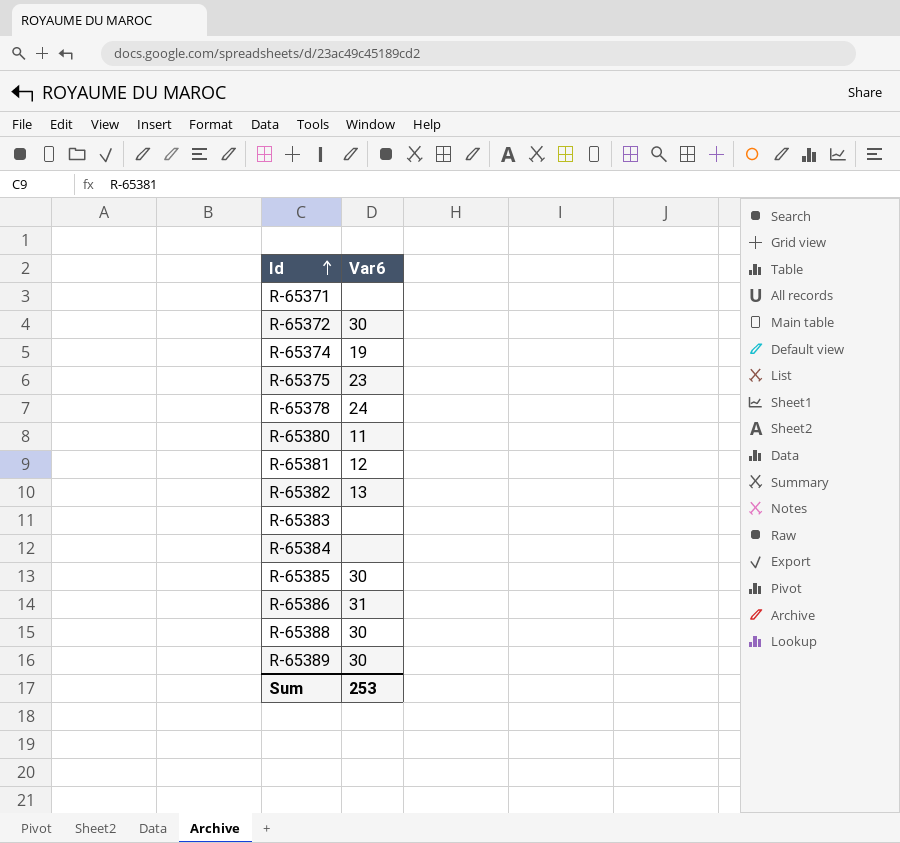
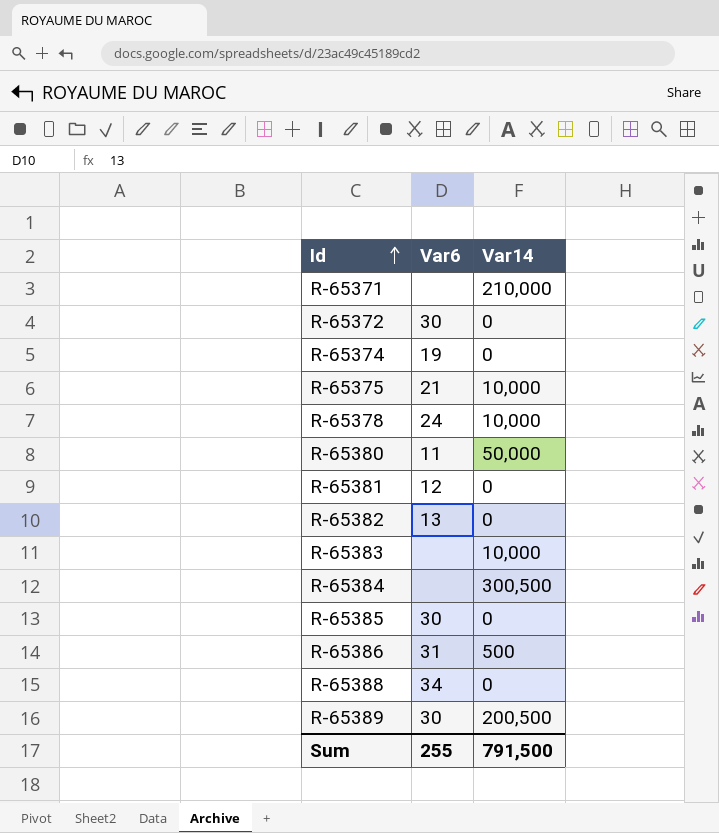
column Var14 | position: none -> 3
R-65375 | Var6: 23 -> 21
R-65388 | Var6: 30 -> 34
Sum | Var6: 253 -> 255

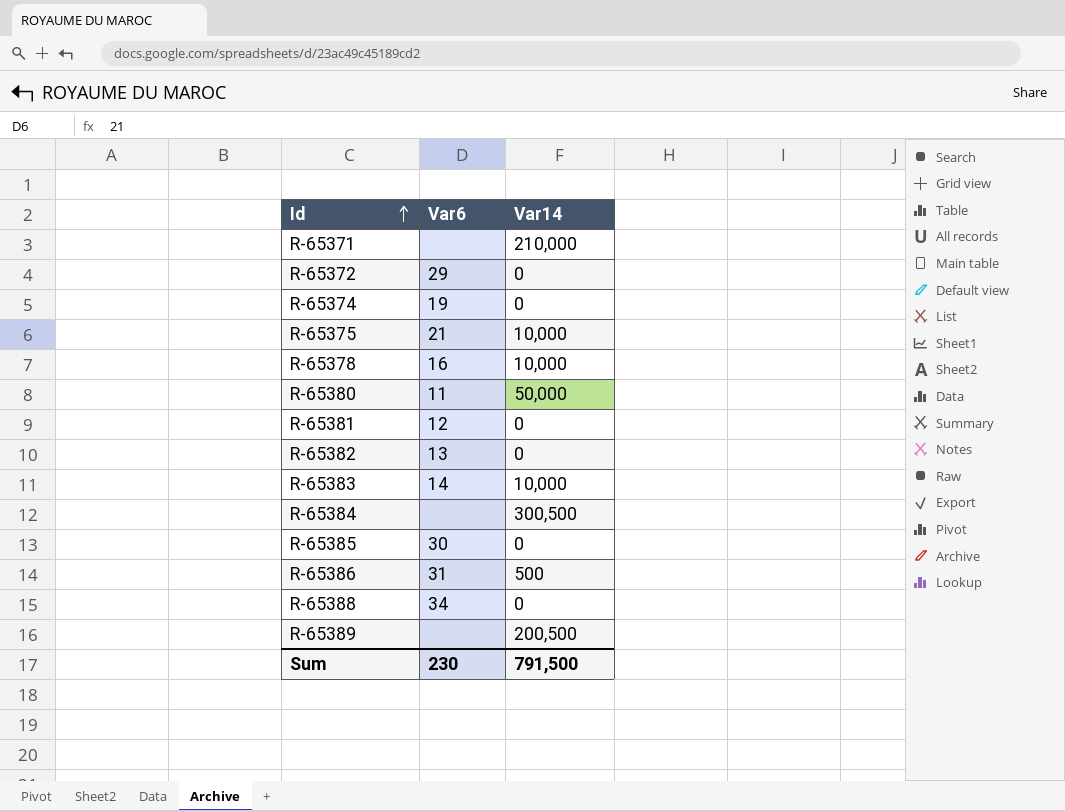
R-65372 | Var6: 30 -> 29
R-65378 | Var6: 24 -> 16
R-65383 | Var6: none -> 14
R-65389 | Var6: 30 -> none
Sum | Var6: 255 -> 230

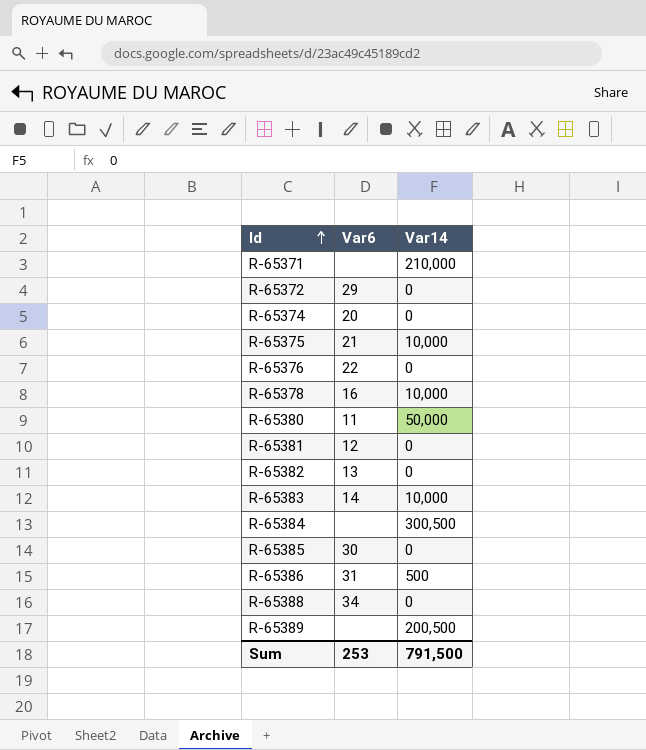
R-65374 | Var6: 19 -> 20
row R-65376: none -> 22 | 0
Sum | Var6: 230 -> 253

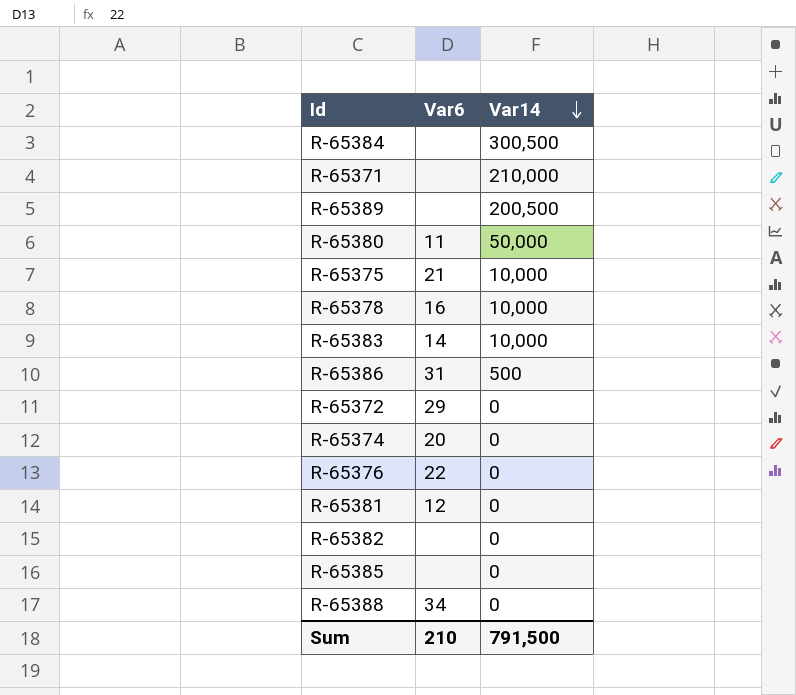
row order: Id ascending -> Var14 descending
R-65382 | Var6: 13 -> none
R-65385 | Var6: 30 -> none
Sum | Var6: 253 -> 210

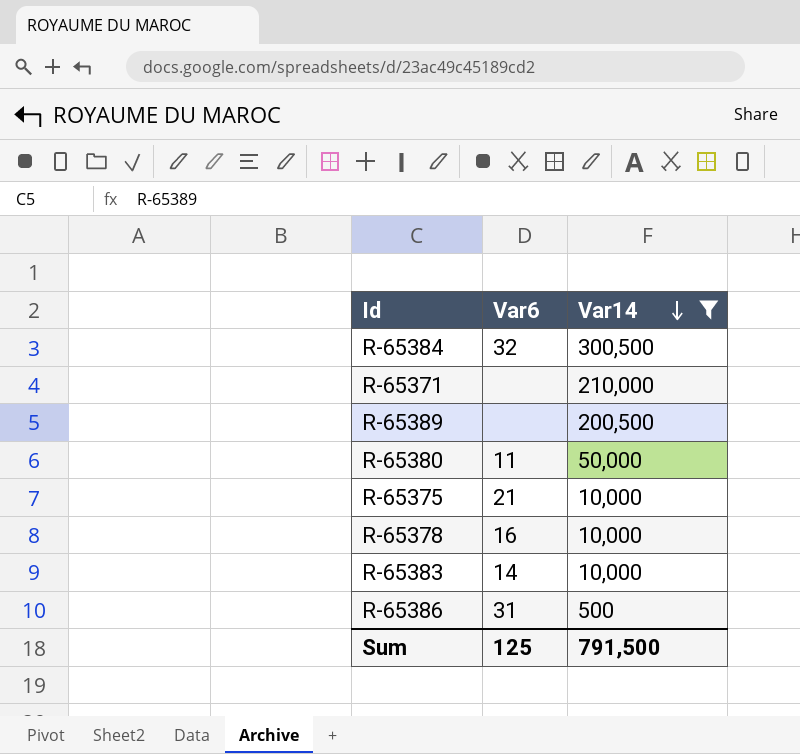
filter: none -> Var14 != 0
R-65384 | Var6: none -> 32
Sum | Var6: 210 -> 125

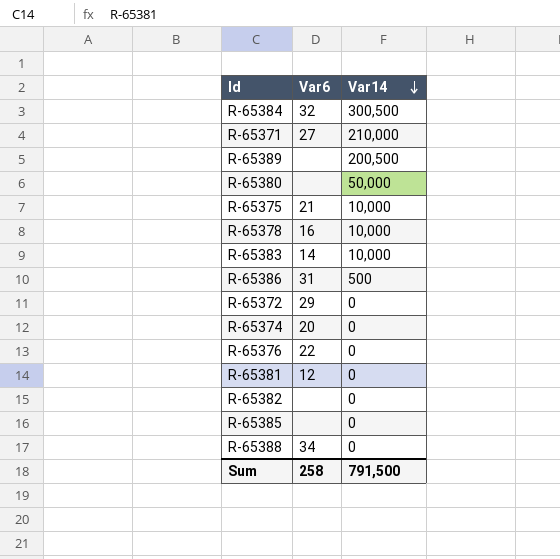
filter: Var14 != 0 -> none
R-65371 | Var6: none -> 27
R-65380 | Var6: 11 -> none
Sum | Var6: 125 -> 258

